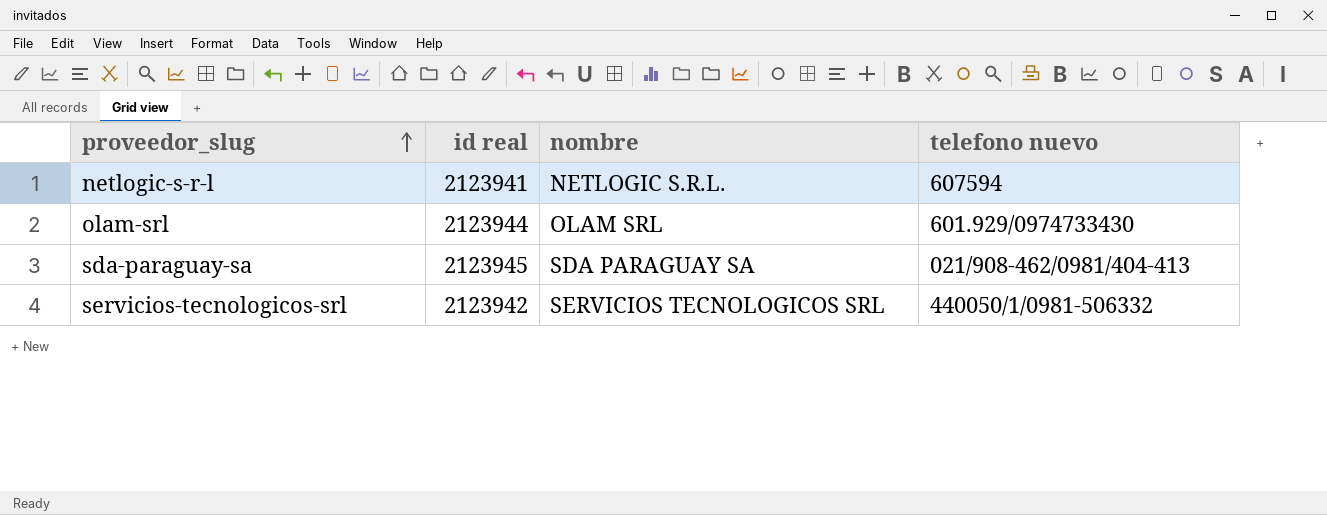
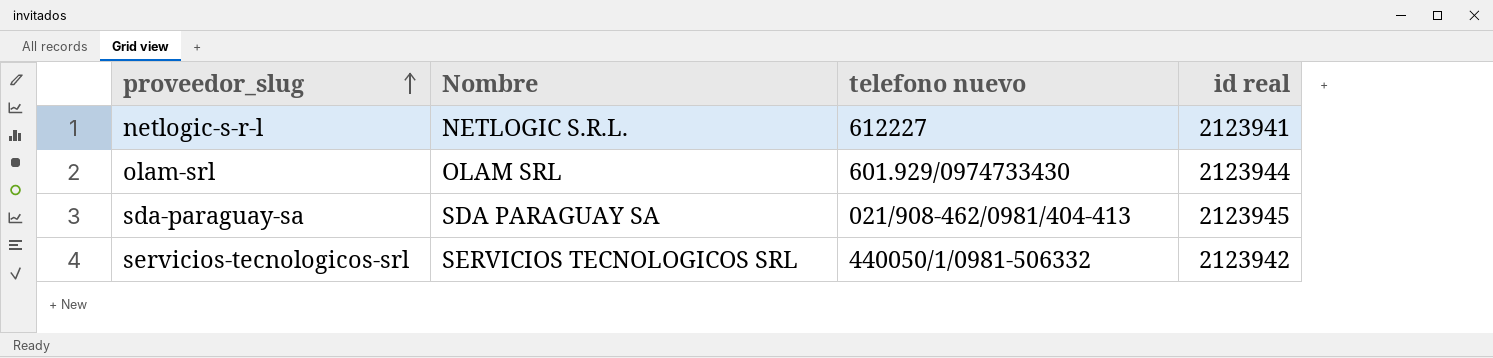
column name: nombre -> Nombre
column id real | position: 2 -> 4
netlogic-s-r-l | telefono nuevo: 607594 -> 612227

